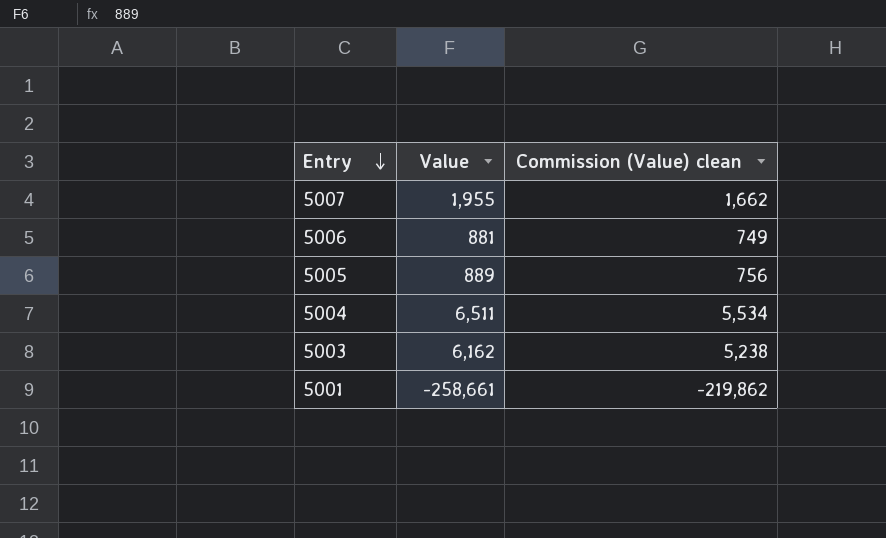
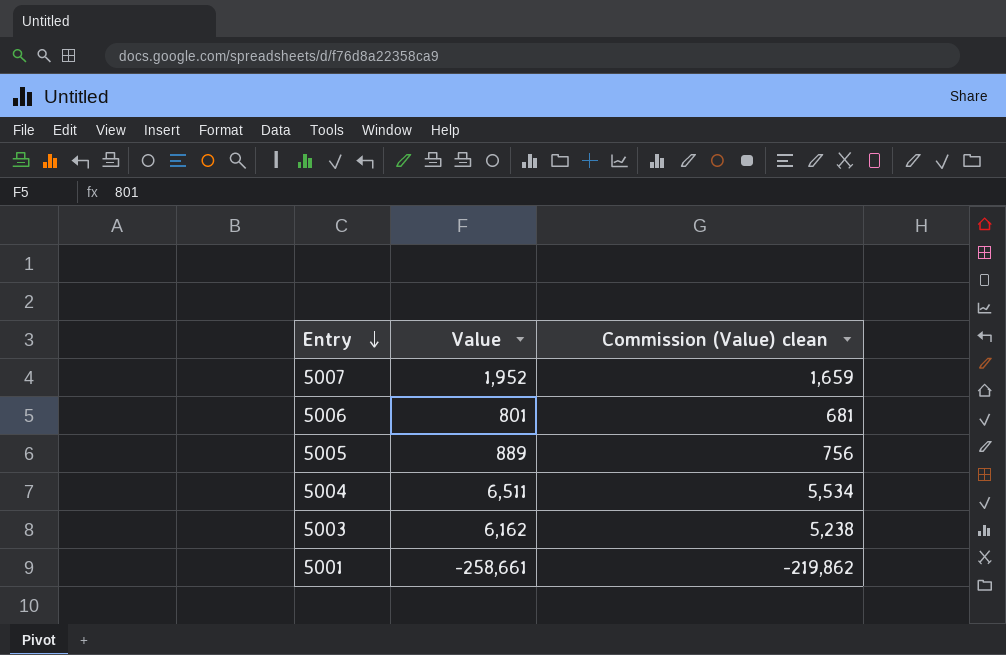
5007 | Value: 1,955 -> 1,952
5007 | Commission (Value) clean: 1,662 -> 1,659
5006 | Value: 881 -> 801
5006 | Commission (Value) clean: 749 -> 681

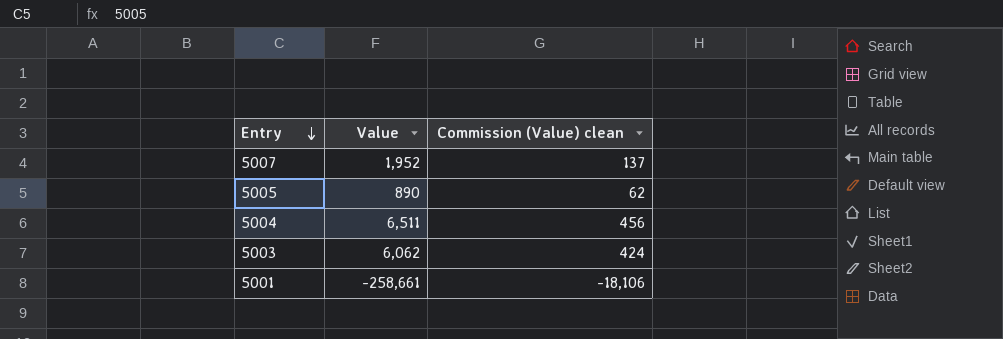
column Commission (Value) clean | formula: [Value] * 0.85 -> [Value] * 0.07
row 5006: 801 | 681 -> none
5005 | Value: 889 -> 890
5003 | Value: 6,162 -> 6,062

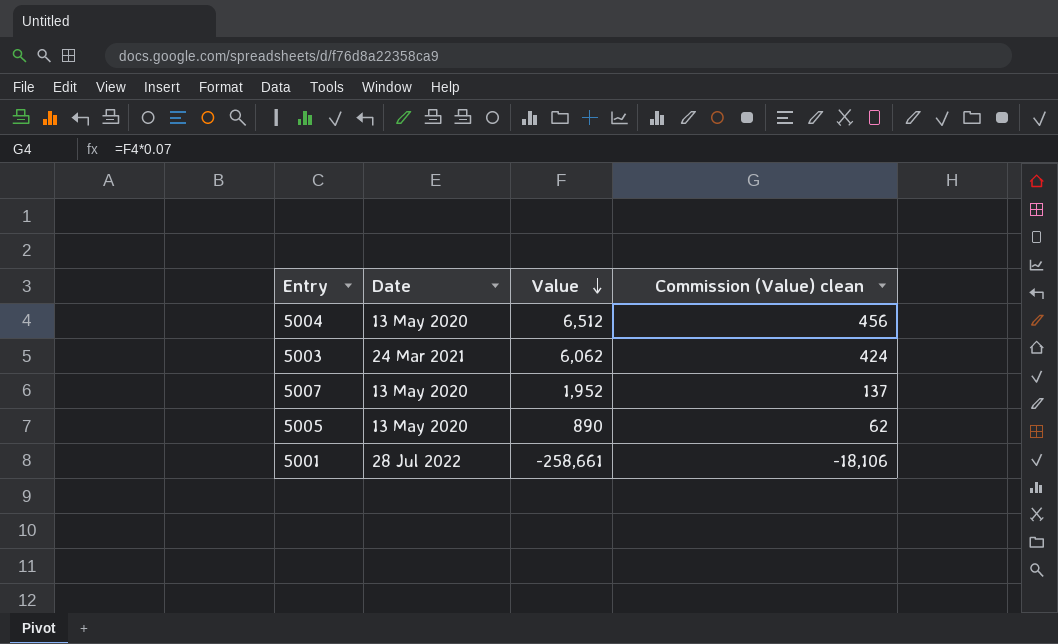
row order: Entry descending -> Value descending
column Date | position: none -> 2
5004 | Value: 6,511 -> 6,512

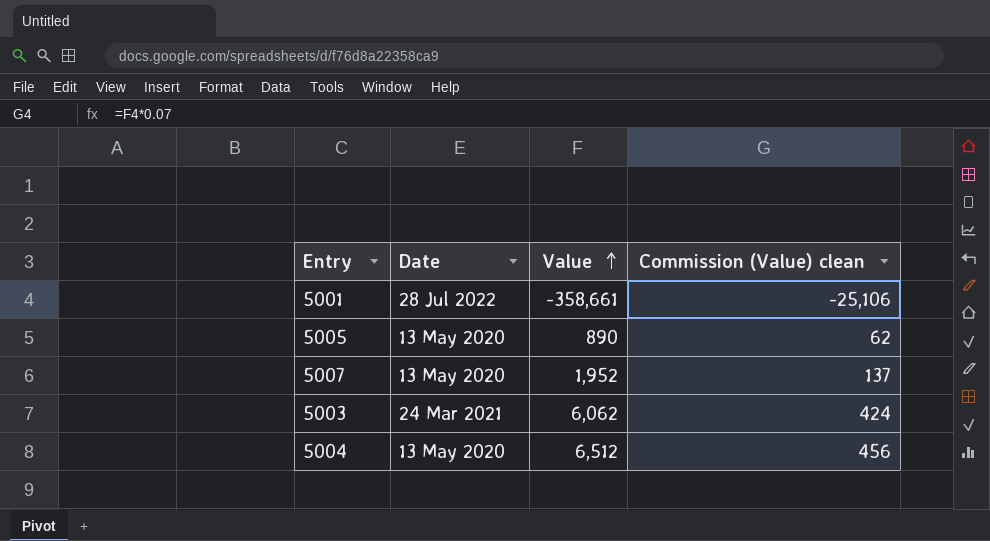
row order: Value descending -> Value ascending
5001 | Value: -258,661 -> -358,661
5001 | Commission (Value) clean: -18,106 -> -25,106

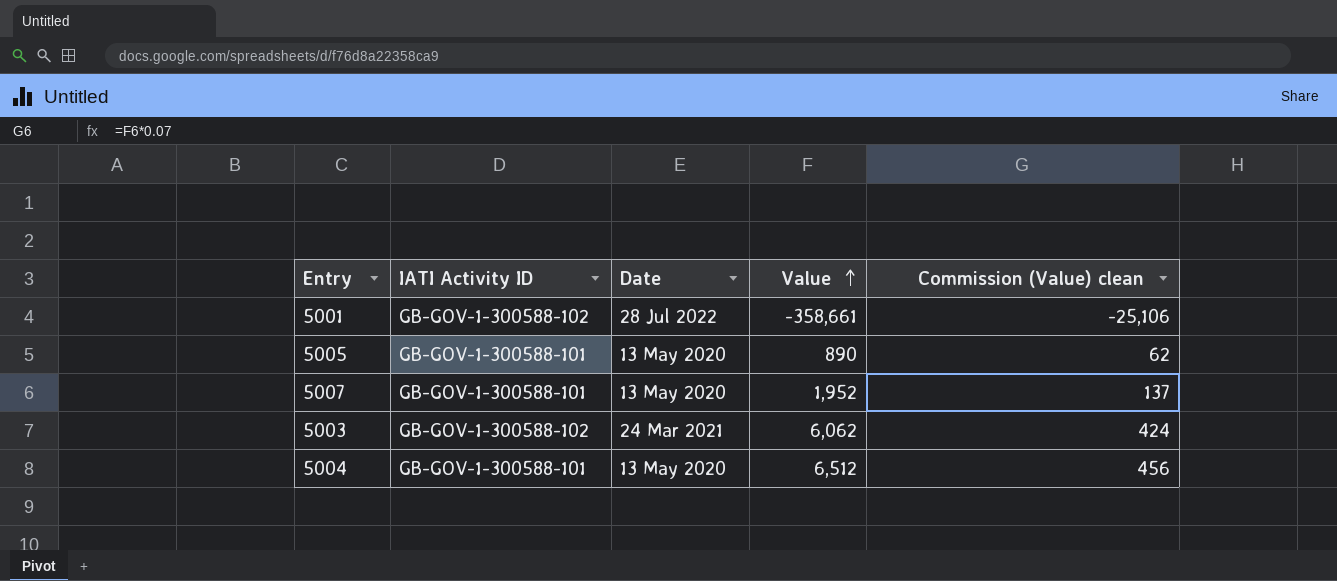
column IATI Activity ID | position: none -> 2

